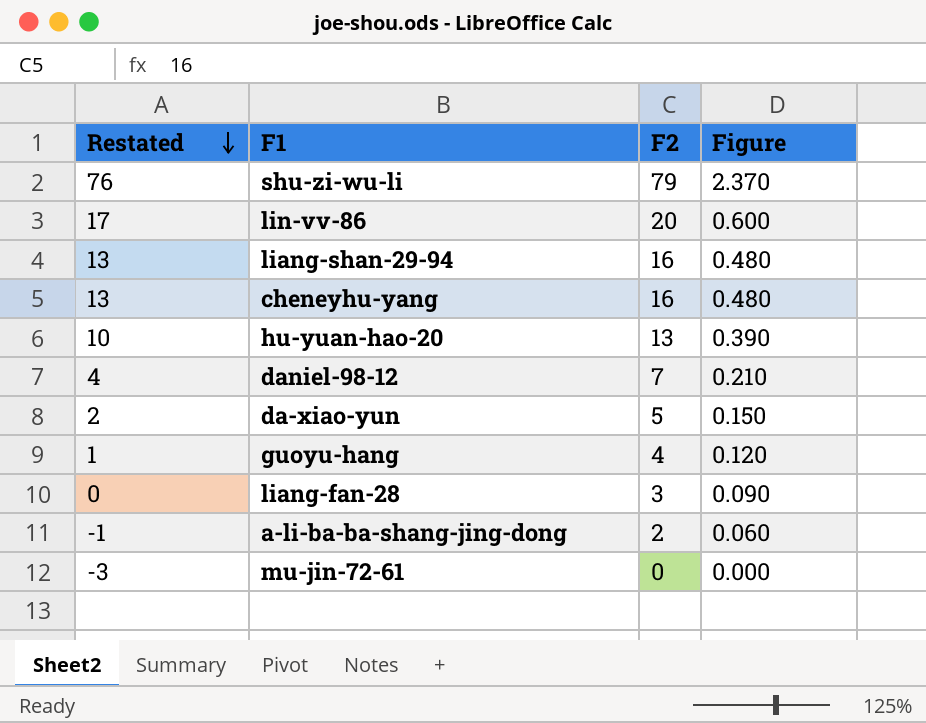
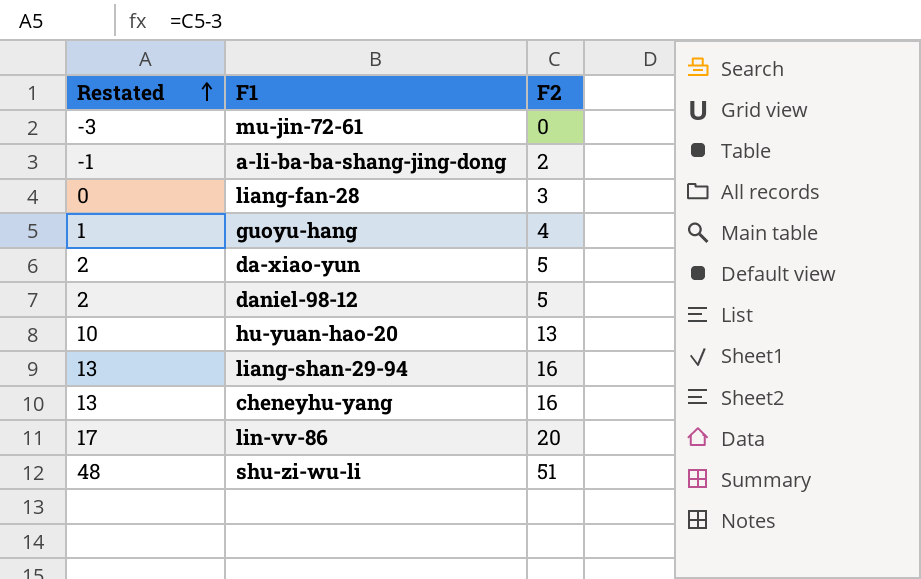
row order: Restated descending -> Restated ascending
column Figure | formula: [F2] * 0.03 -> none
daniel-98-12 | Restated: 4 -> 2
daniel-98-12 | F2: 7 -> 5
shu-zi-wu-li | Restated: 76 -> 48
shu-zi-wu-li | F2: 79 -> 51

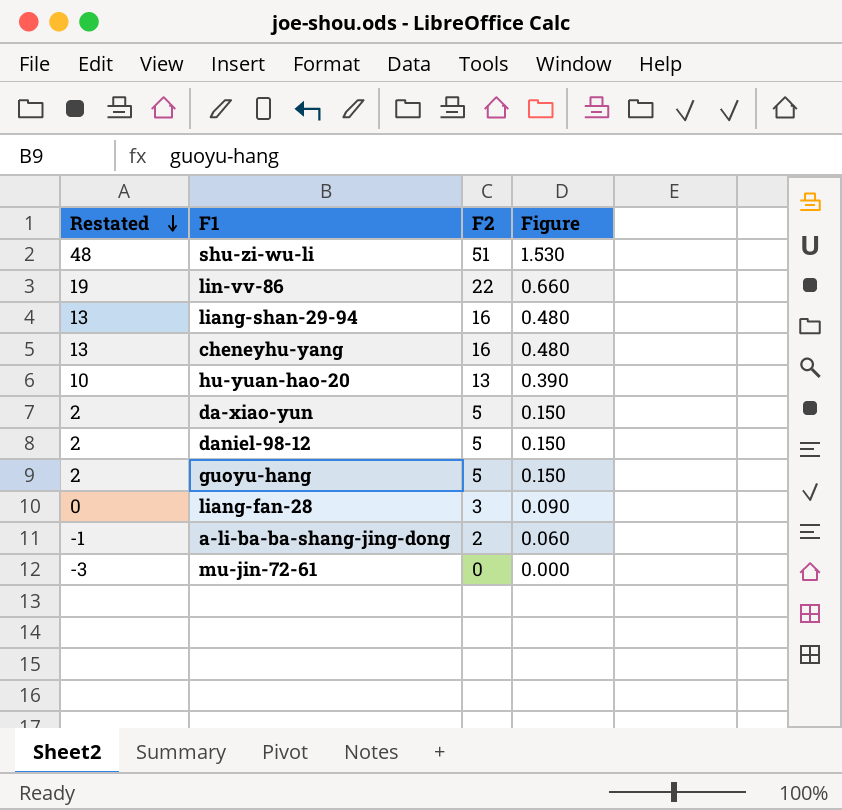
row order: Restated ascending -> Restated descending
column Figure | formula: none -> [F2] * 0.03
lin-vv-86 | Restated: 17 -> 19
lin-vv-86 | F2: 20 -> 22
guoyu-hang | Restated: 1 -> 2
guoyu-hang | F2: 4 -> 5

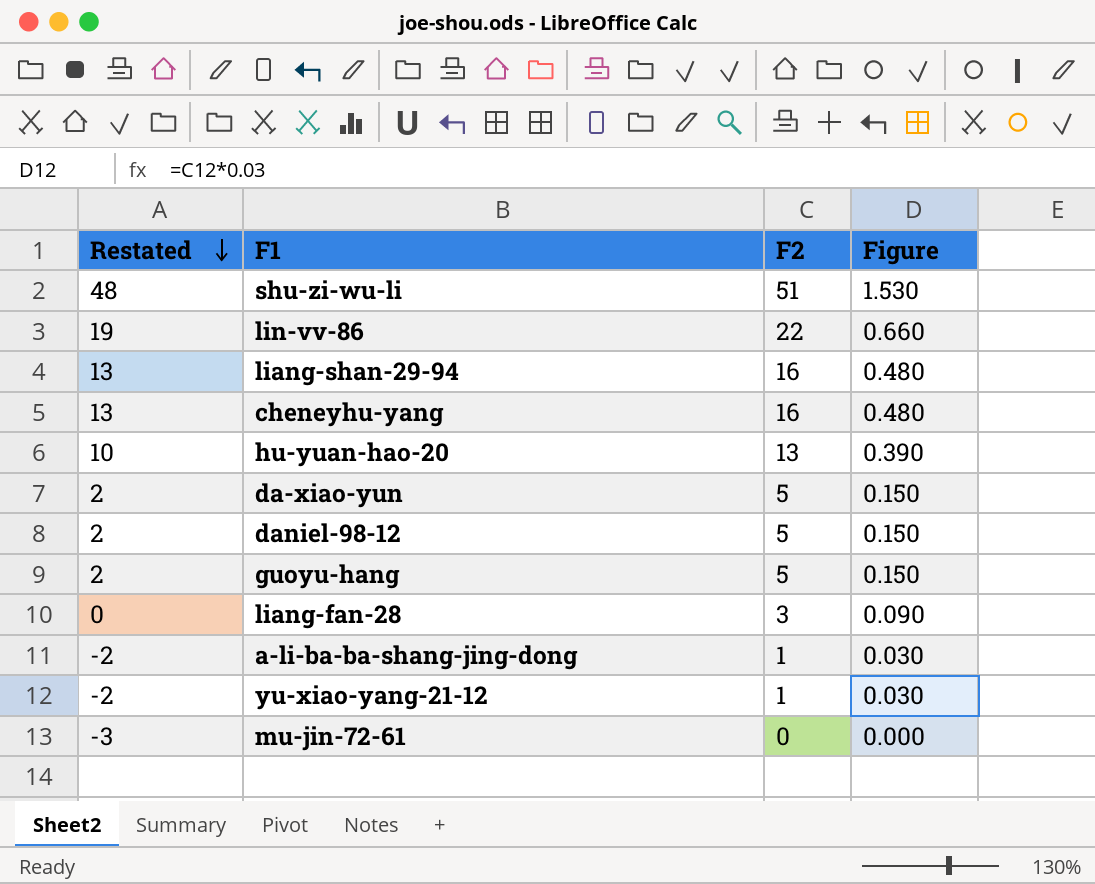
a-li-ba-ba-shang-jing-dong | Restated: -1 -> -2
a-li-ba-ba-shang-jing-dong | F2: 2 -> 1
a-li-ba-ba-shang-jing-dong | Figure: 0.060 -> 0.030
row yu-xiao-yang-21-12: none -> -2 | 1 | 0.030

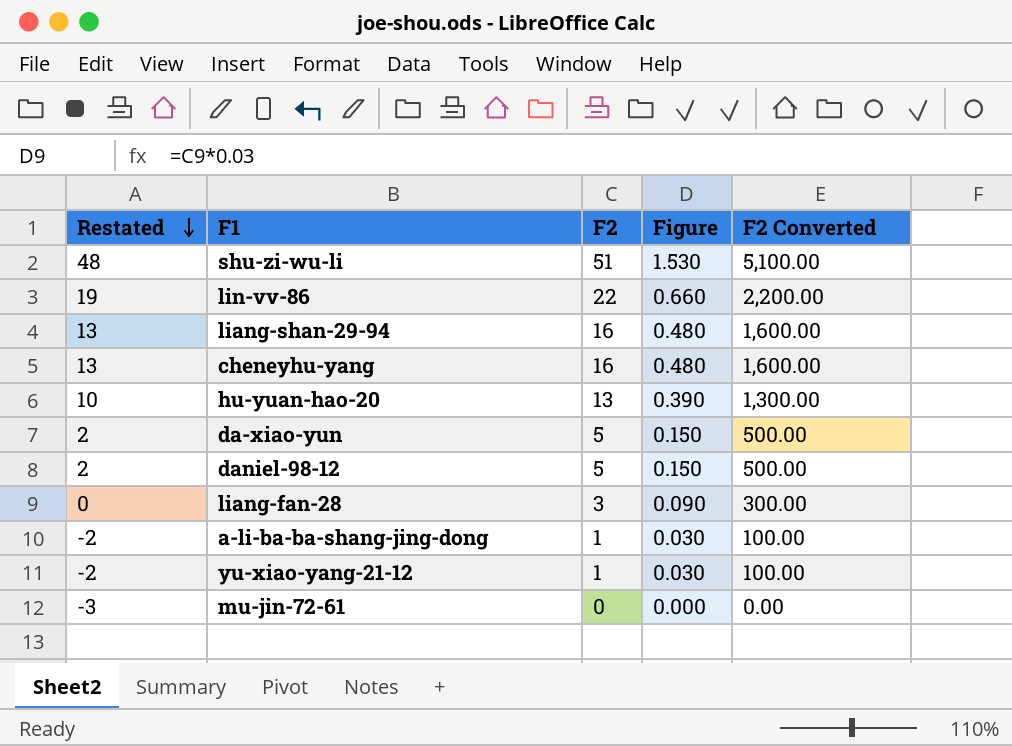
column F2 Converted | formula: none -> [F2] * 100
row guoyu-hang: 2 | 5 | 0.150 -> none

